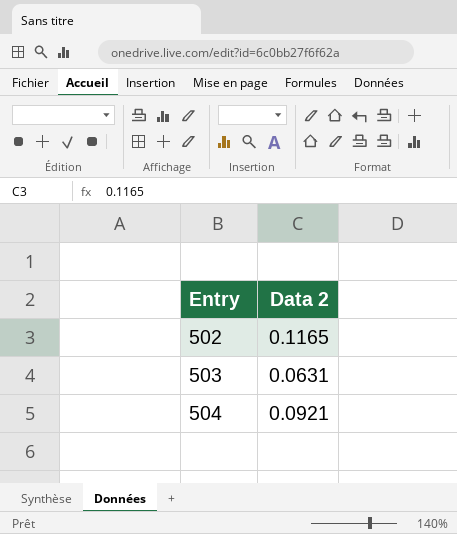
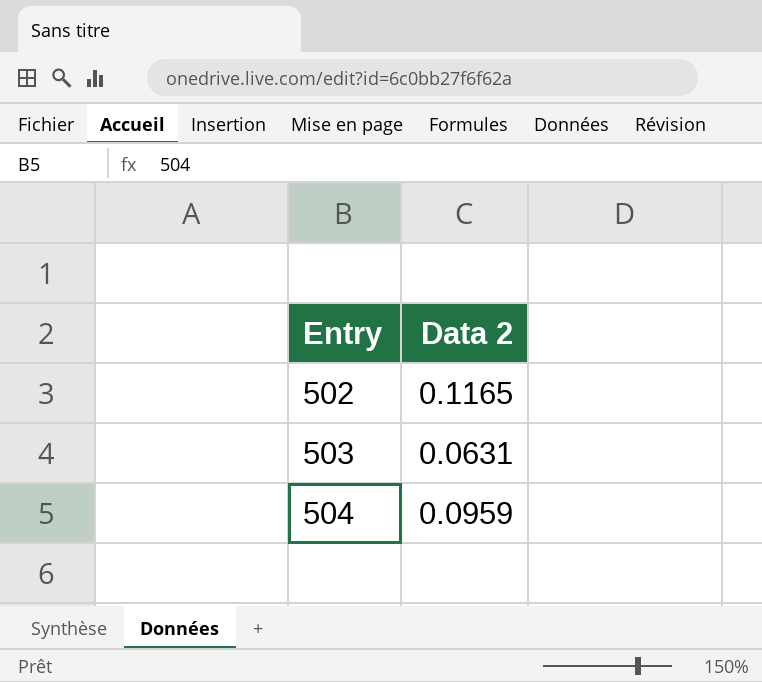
504 | Data 2: 0.0921 -> 0.0959

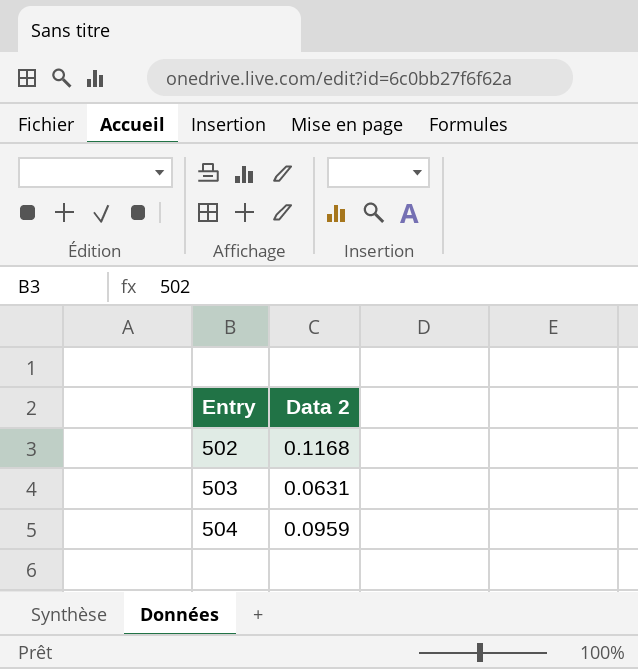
502 | Data 2: 0.1165 -> 0.1168

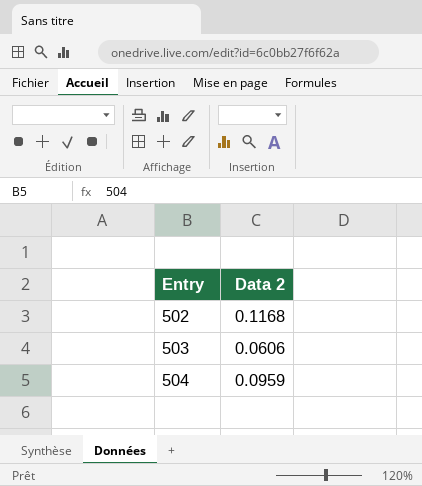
503 | Data 2: 0.0631 -> 0.0606

